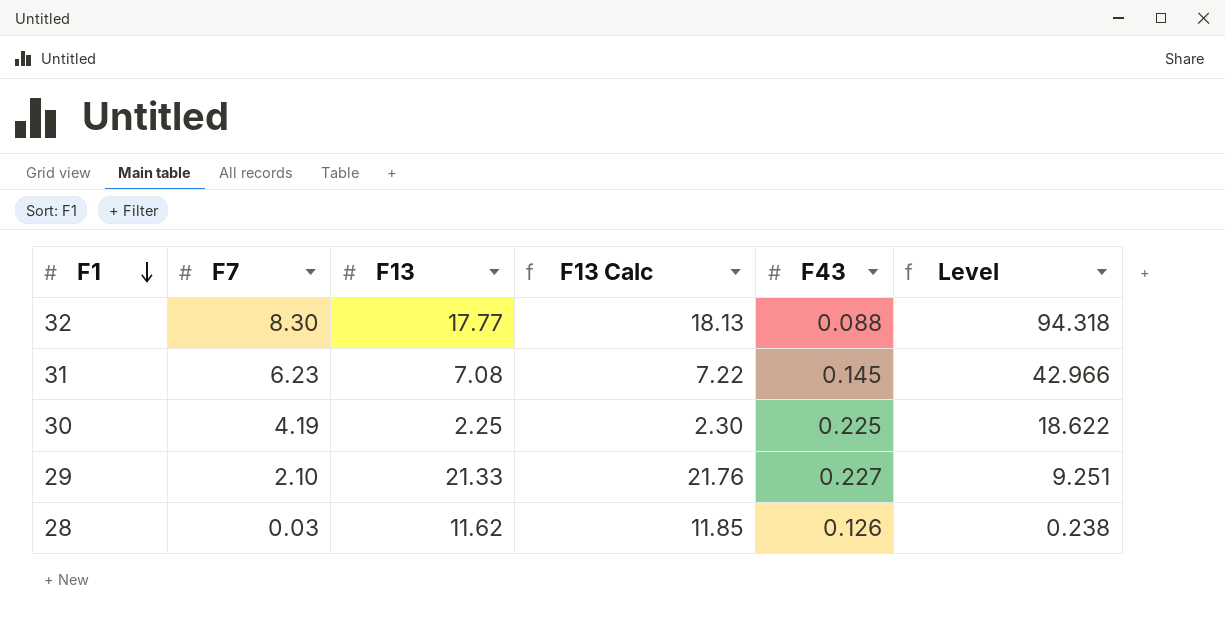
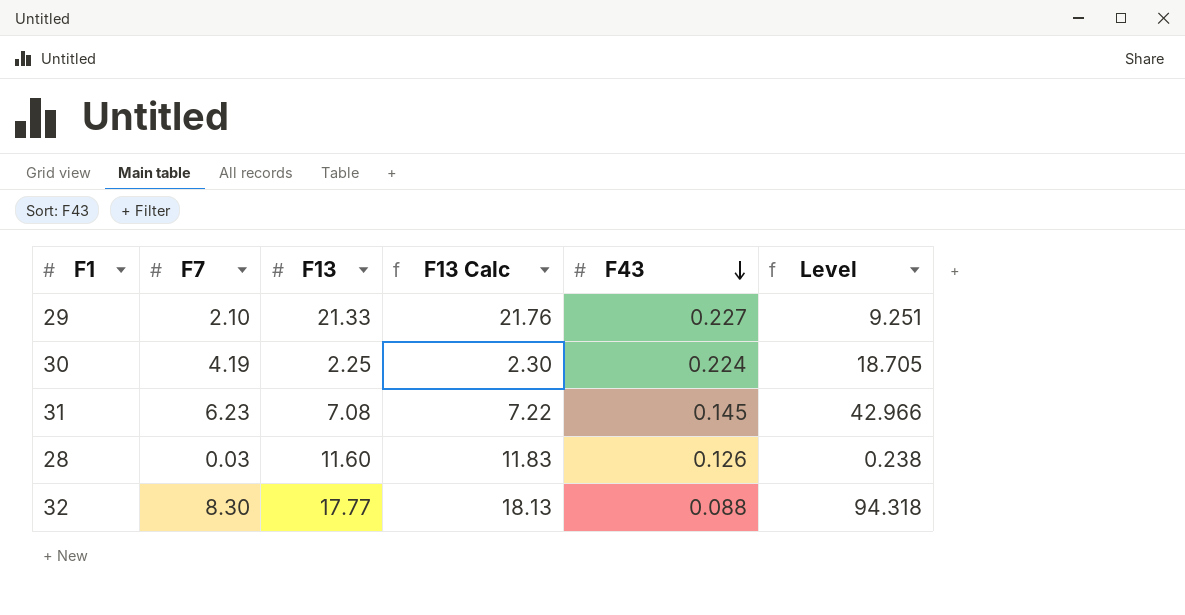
row order: F1 descending -> F43 descending
30 | F43: 0.225 -> 0.224
30 | Level: 18.622 -> 18.705
28 | F13: 11.62 -> 11.60
28 | F13 Calc: 11.85 -> 11.83

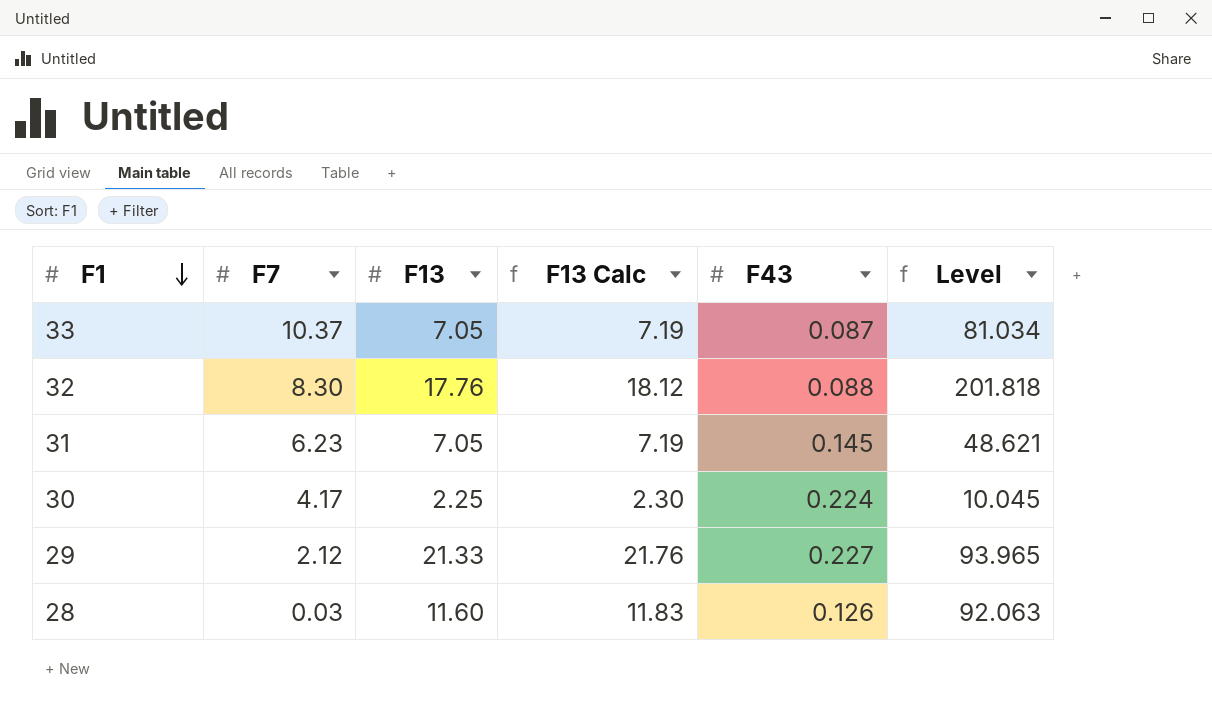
row order: F43 descending -> F1 descending
column Level | formula: [F7] / [F43] -> [F13] / [F43]
row 33: none -> 10.37 | 7.05 | 7.19 | 0.087 | 81.034
32 | F13: 17.77 -> 17.76
32 | F13 Calc: 18.13 -> 18.12
31 | F13: 7.08 -> 7.05
31 | F13 Calc: 7.22 -> 7.19
30 | F7: 4.19 -> 4.17
29 | F7: 2.10 -> 2.12

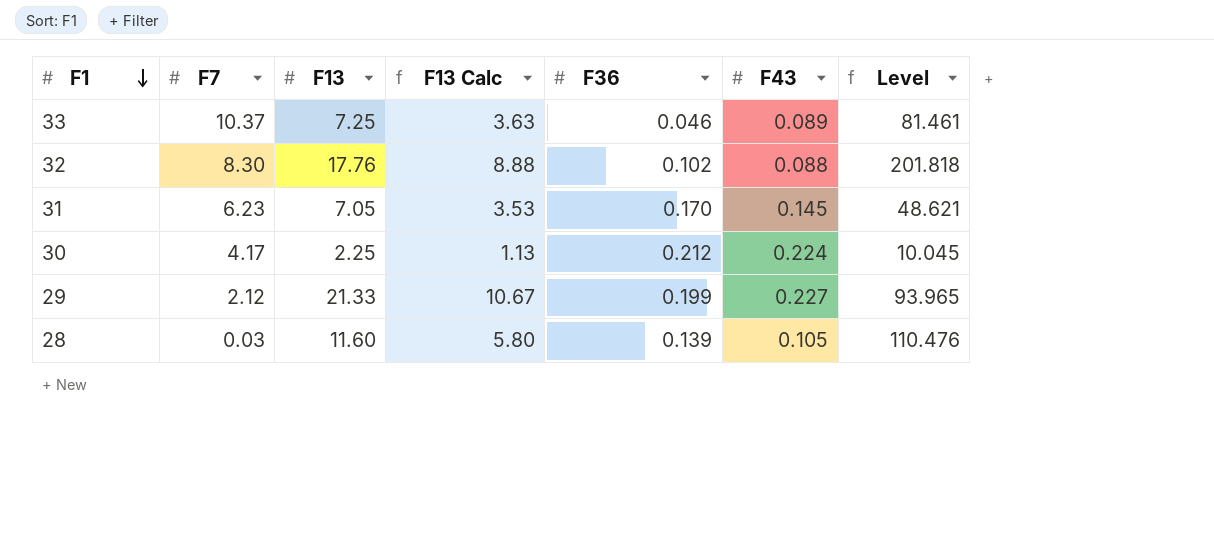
column F13 Calc | formula: [F13] * 1.02 -> [F13] * 0.5
column F36 | position: none -> 5
33 | F13: 7.05 -> 7.25
33 | F43: 0.087 -> 0.089
33 | Level: 81.034 -> 81.461
28 | F43: 0.126 -> 0.105
28 | Level: 92.063 -> 110.476

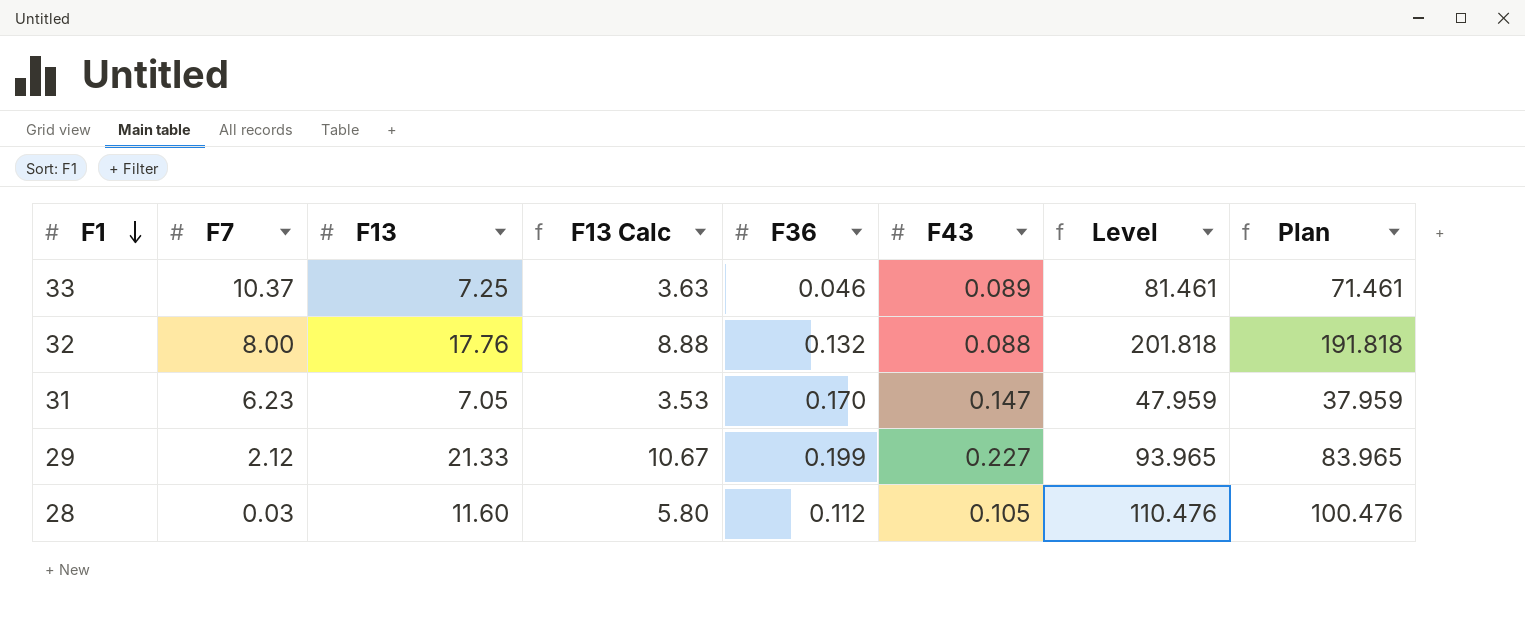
column Plan | formula: none -> [Level] - 10
row 30: 4.17 | 2.25 | 1.13 | 0.212 | 0.224 | 10.045 -> none
32 | F7: 8.30 -> 8.00
32 | F36: 0.102 -> 0.132
31 | F43: 0.145 -> 0.147
31 | Level: 48.621 -> 47.959
28 | F36: 0.139 -> 0.112

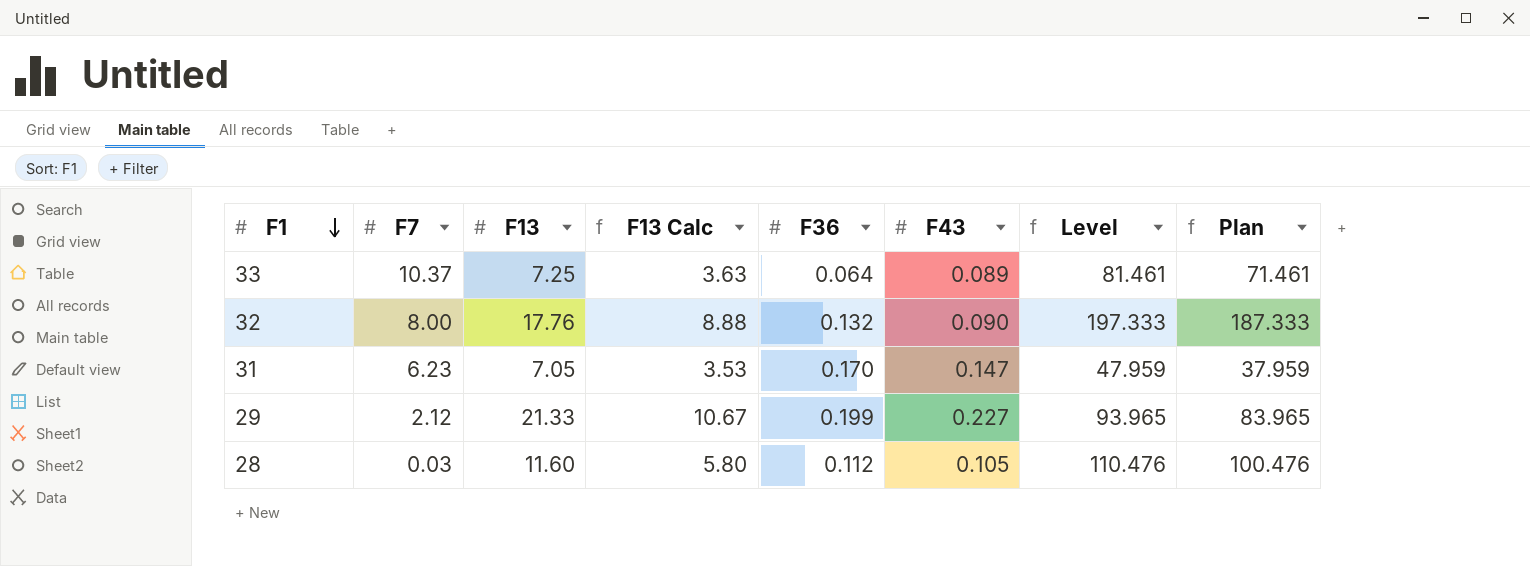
33 | F36: 0.046 -> 0.064
32 | F43: 0.088 -> 0.090
32 | Level: 201.818 -> 197.333
32 | Plan: 191.818 -> 187.333

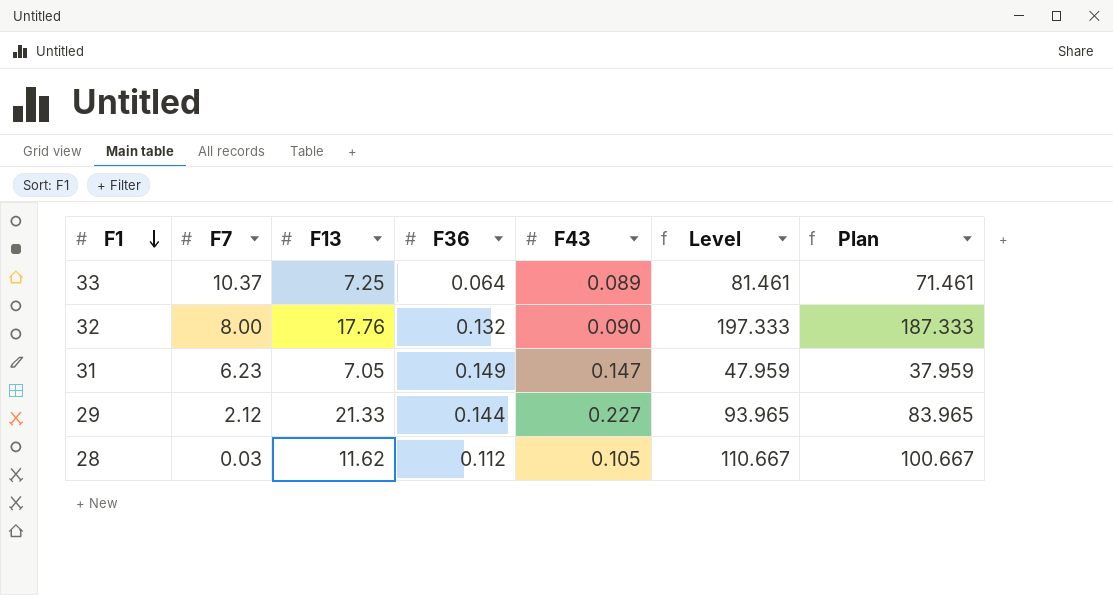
column F13 Calc | formula: [F13] * 0.5 -> none
31 | F36: 0.170 -> 0.149
29 | F36: 0.199 -> 0.144
28 | F13: 11.60 -> 11.62
28 | Level: 110.476 -> 110.667
28 | Plan: 100.476 -> 100.667

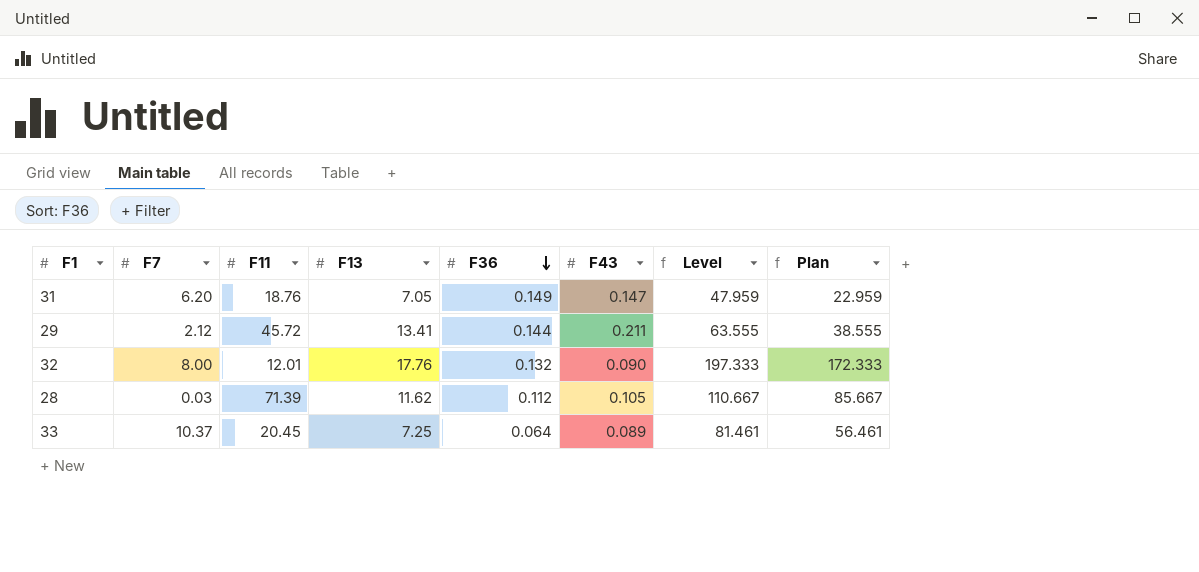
row order: F1 descending -> F36 descending
column F11 | position: none -> 3
column Plan | formula: [Level] - 10 -> [Level] - 25
31 | F7: 6.23 -> 6.20
29 | F13: 21.33 -> 13.41
29 | F43: 0.227 -> 0.211
29 | Level: 93.965 -> 63.555

